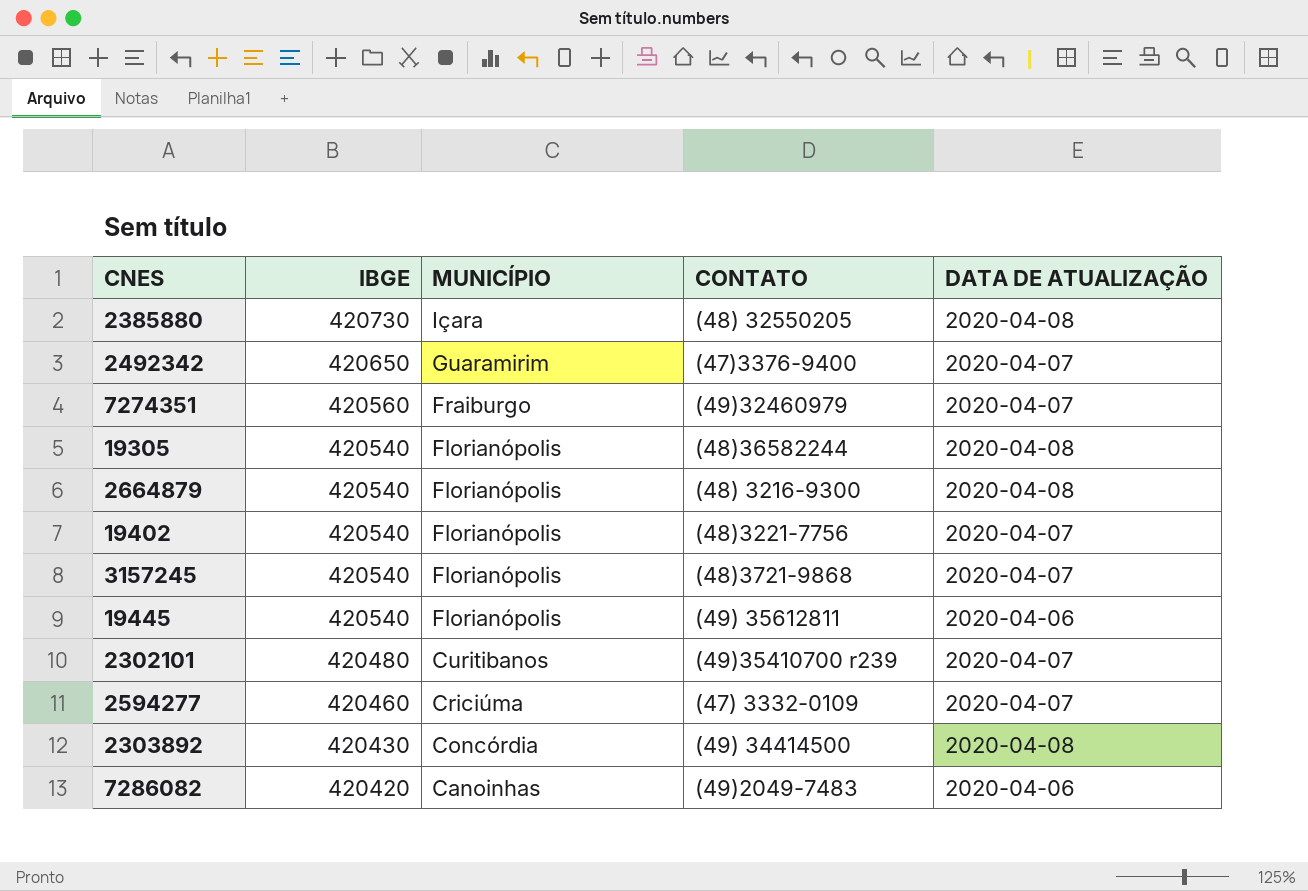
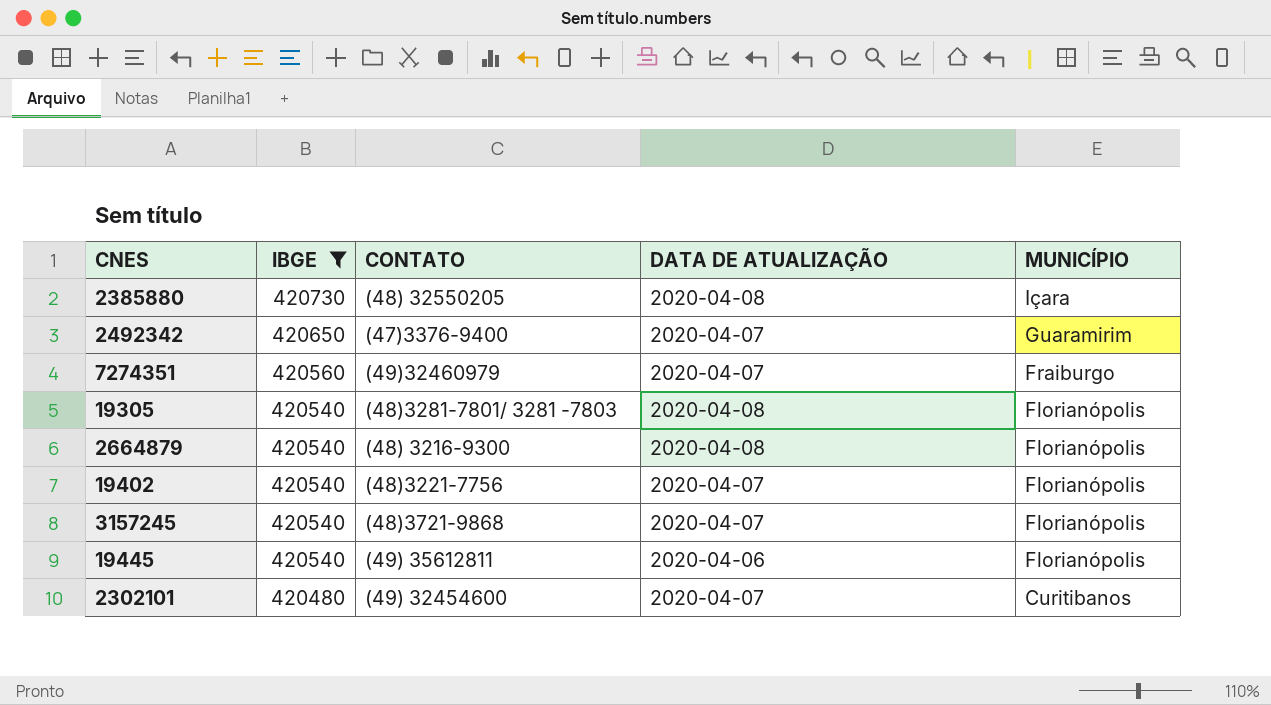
filter: none -> IBGE >= 420480
column MUNICÍPIO | position: 3 -> 5
19305 | CONTATO: (48)36582244 -> (48)3281-7801/ 3281 -7803
2302101 | CONTATO: (49)35410700 r239 -> (49) 32454600

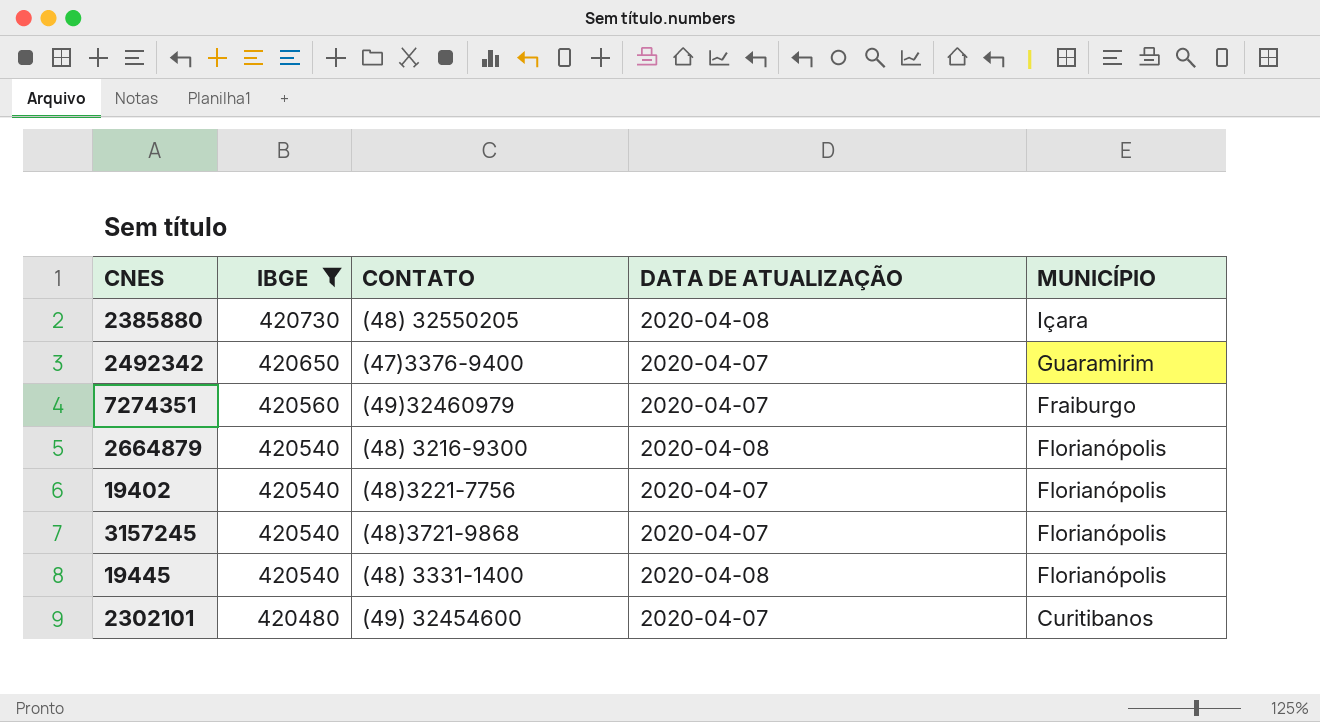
row 19305: 420540 | (48)3281-7801/ 3281 -7803 | 2020-04-08 | Florianópolis -> none
19445 | CONTATO: (49) 35612811 -> (48) 3331-1400
19445 | DATA DE ATUALIZAÇÃO: 2020-04-06 -> 2020-04-08

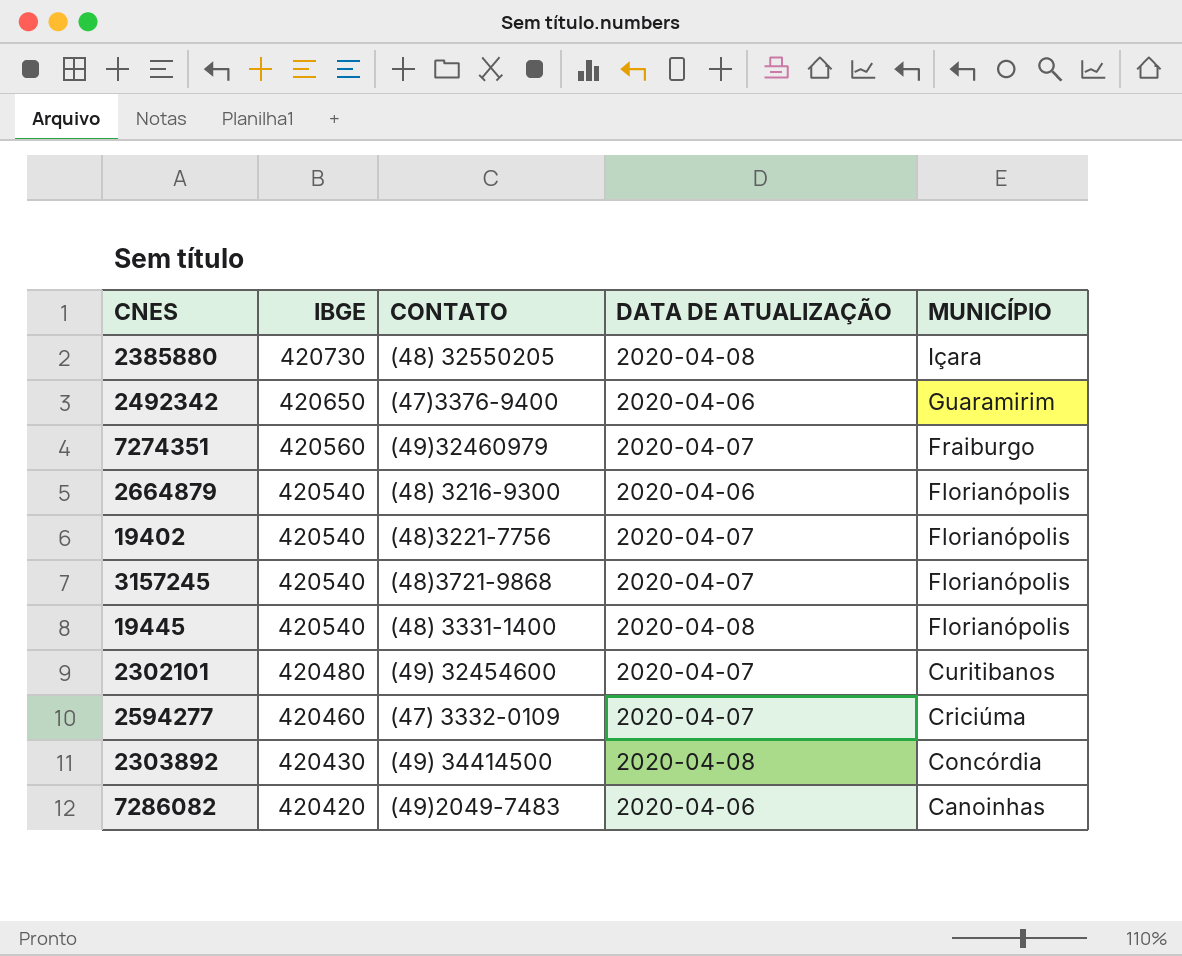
filter: IBGE >= 420480 -> none
2492342 | DATA DE ATUALIZAÇÃO: 2020-04-07 -> 2020-04-06
2664879 | DATA DE ATUALIZAÇÃO: 2020-04-08 -> 2020-04-06

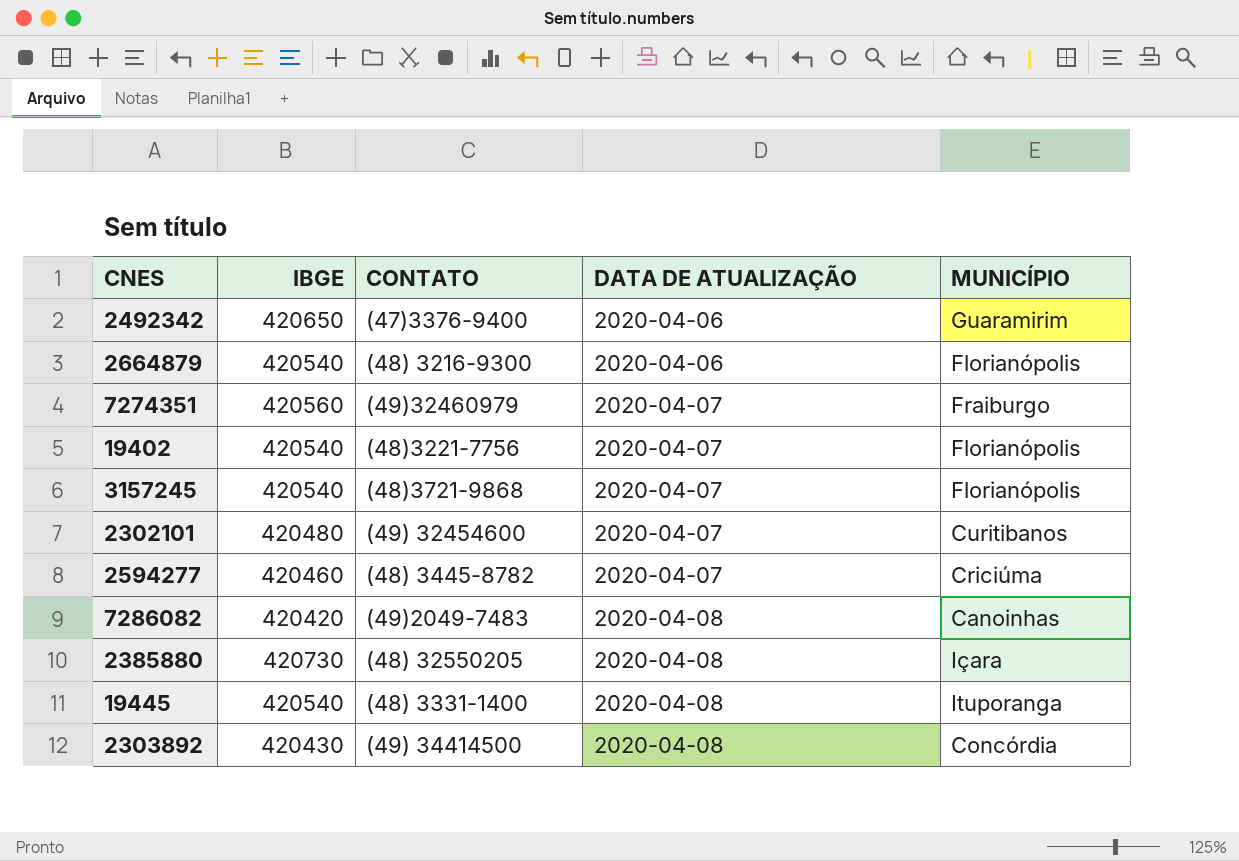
row order: IBGE descending -> DATA DE ATUALIZAÇÃO ascending
2594277 | CONTATO: (47) 3332-0109 -> (48) 3445-8782
7286082 | DATA DE ATUALIZAÇÃO: 2020-04-06 -> 2020-04-08
19445 | MUNICÍPIO: Florianópolis -> Ituporanga

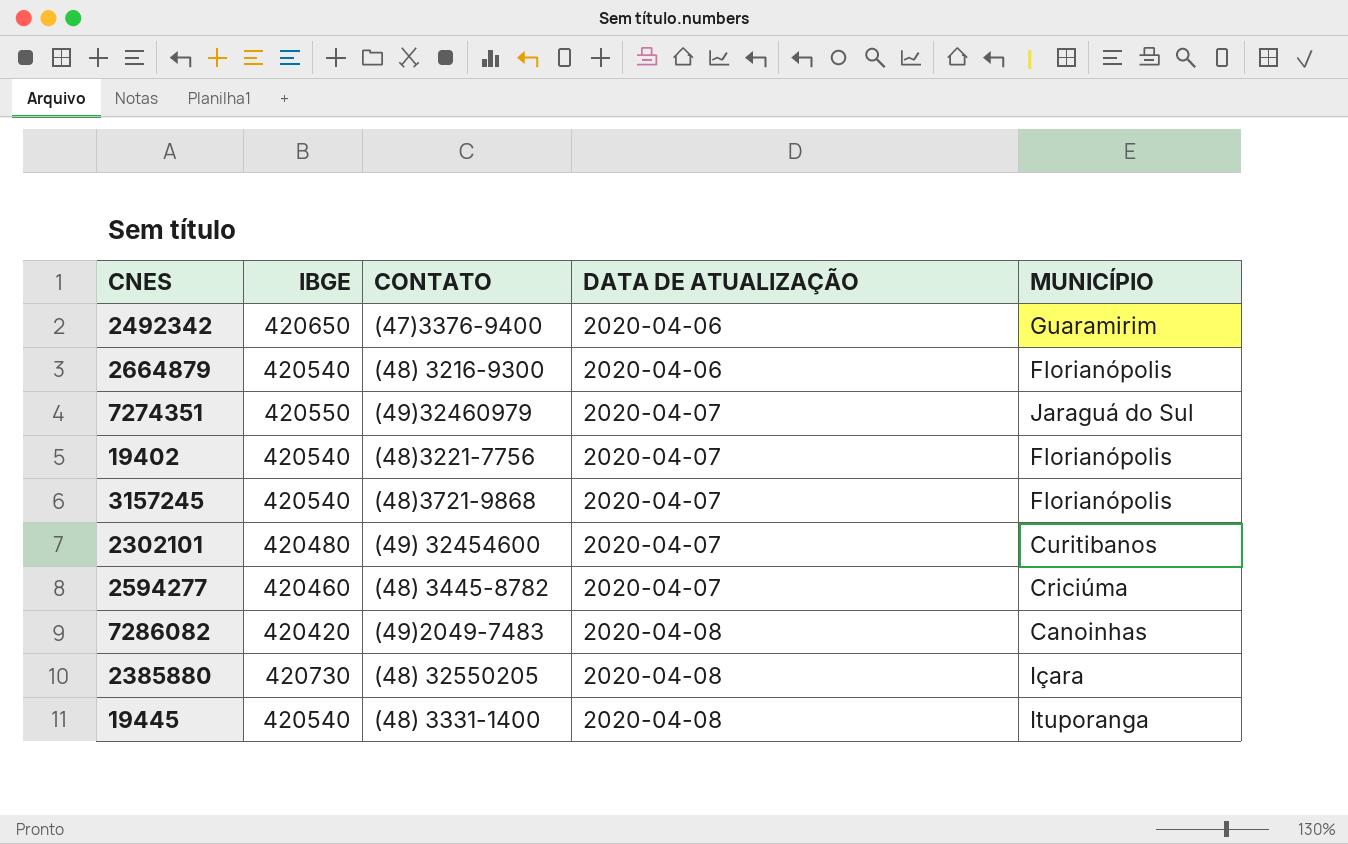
row 2303892: 420430 | (49) 34414500 | 2020-04-08 | Concórdia -> none
7274351 | IBGE: 420560 -> 420550
7274351 | MUNICÍPIO: Fraiburgo -> Jaraguá do Sul

